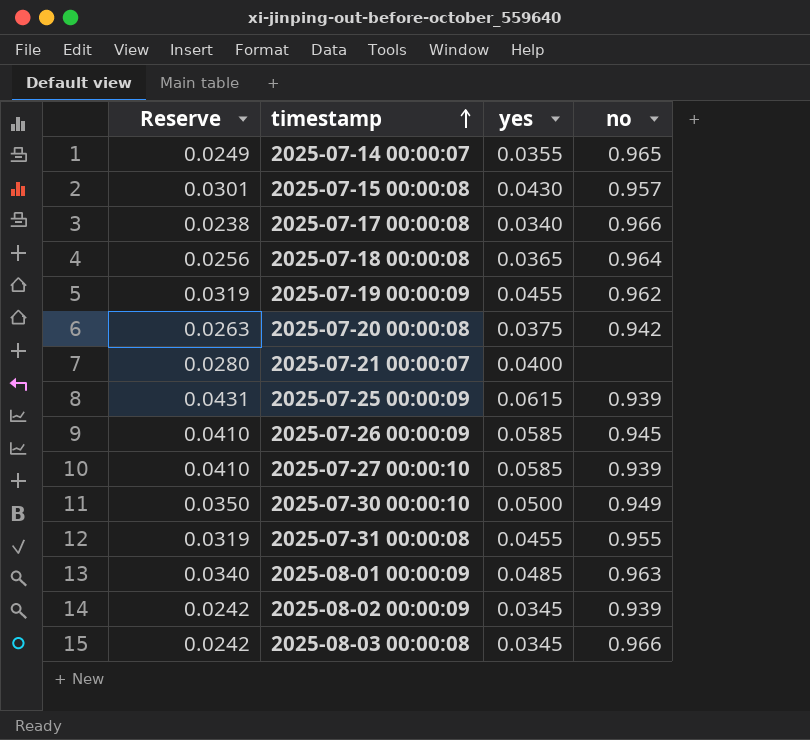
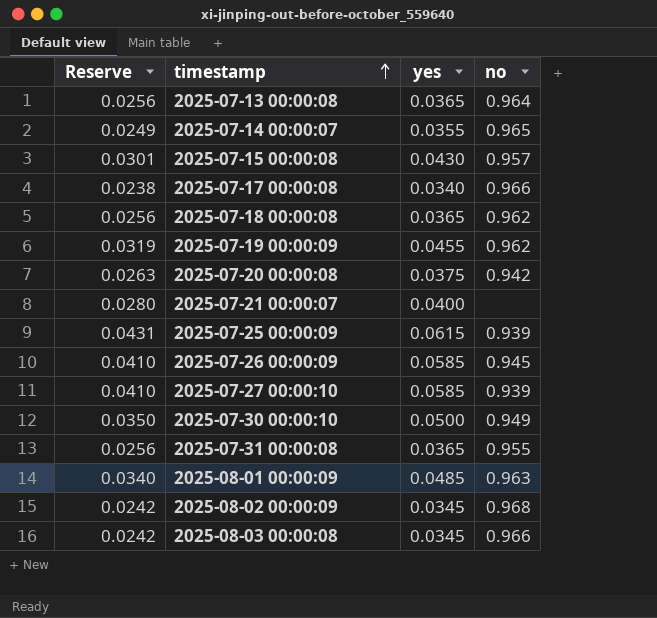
row 2025-07-13 00:00:08: none -> 0.0256 | 0.0365 | 0.964
2025-07-18 00:00:08 | no: 0.964 -> 0.962
2025-07-31 00:00:08 | Reserve: 0.0319 -> 0.0256
2025-07-31 00:00:08 | yes: 0.0455 -> 0.0365
2025-08-02 00:00:09 | no: 0.939 -> 0.968

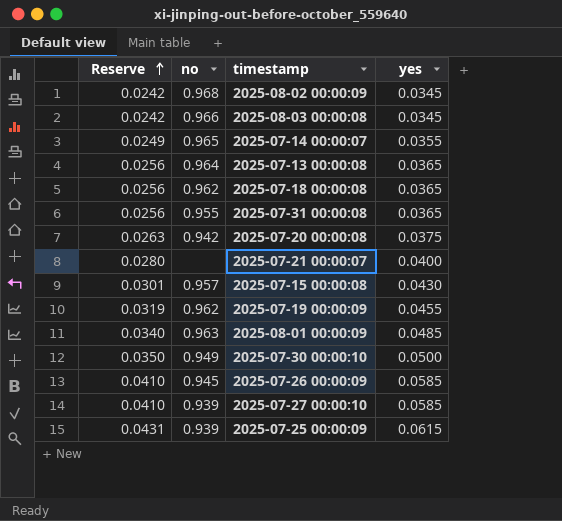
row order: timestamp ascending -> Reserve ascending
column no | position: 4 -> 2
row 2025-07-17 00:00:08: 0.0238 | 0.0340 | 0.966 -> none

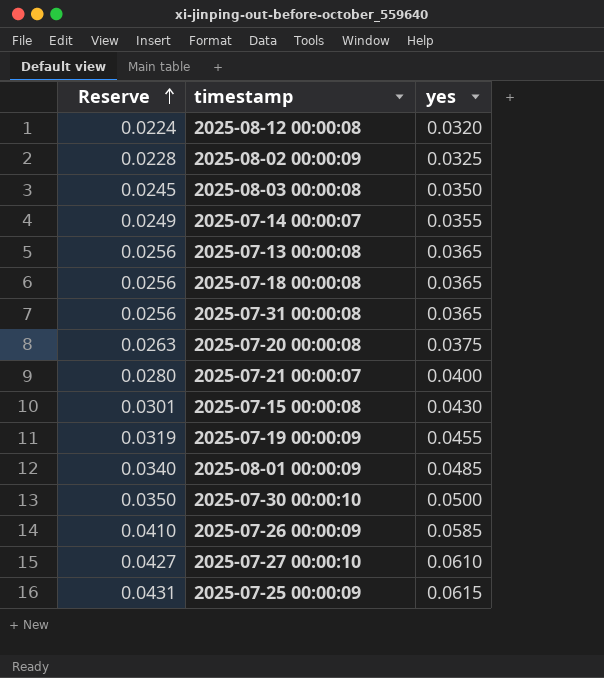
column no | position: 2 -> none
row 2025-08-12 00:00:08: none -> 0.0224 | 0.0320
2025-08-02 00:00:09 | Reserve: 0.0242 -> 0.0228
2025-08-02 00:00:09 | yes: 0.0345 -> 0.0325
2025-08-03 00:00:08 | Reserve: 0.0242 -> 0.0245
2025-08-03 00:00:08 | yes: 0.0345 -> 0.0350
2025-07-27 00:00:10 | Reserve: 0.0410 -> 0.0427
2025-07-27 00:00:10 | yes: 0.0585 -> 0.0610

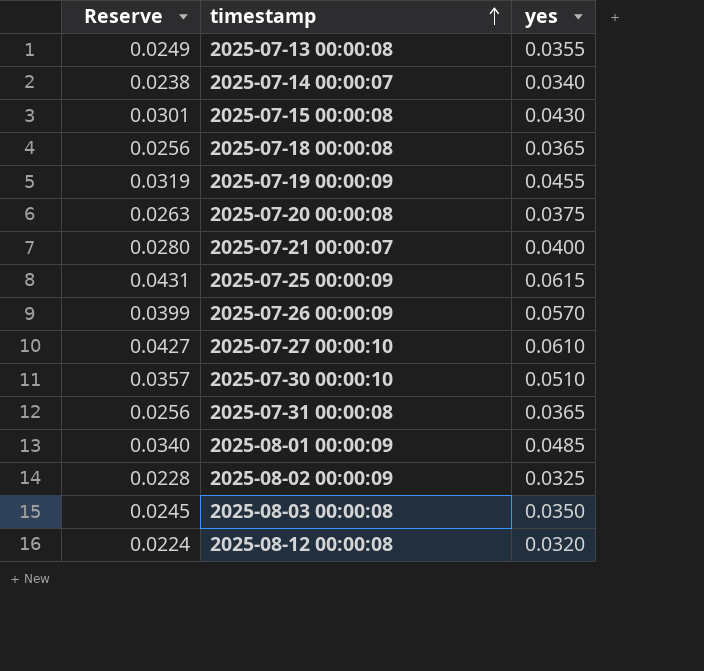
row order: Reserve ascending -> timestamp ascending
2025-07-13 00:00:08 | Reserve: 0.0256 -> 0.0249
2025-07-13 00:00:08 | yes: 0.0365 -> 0.0355
2025-07-14 00:00:07 | Reserve: 0.0249 -> 0.0238
2025-07-14 00:00:07 | yes: 0.0355 -> 0.0340
2025-07-26 00:00:09 | Reserve: 0.0410 -> 0.0399
2025-07-26 00:00:09 | yes: 0.0585 -> 0.0570
2025-07-30 00:00:10 | Reserve: 0.0350 -> 0.0357
2025-07-30 00:00:10 | yes: 0.0500 -> 0.0510

